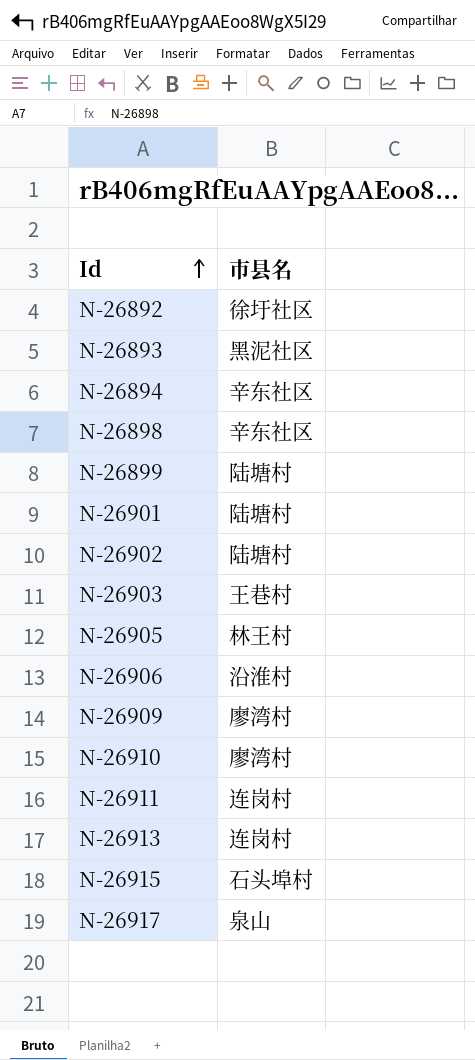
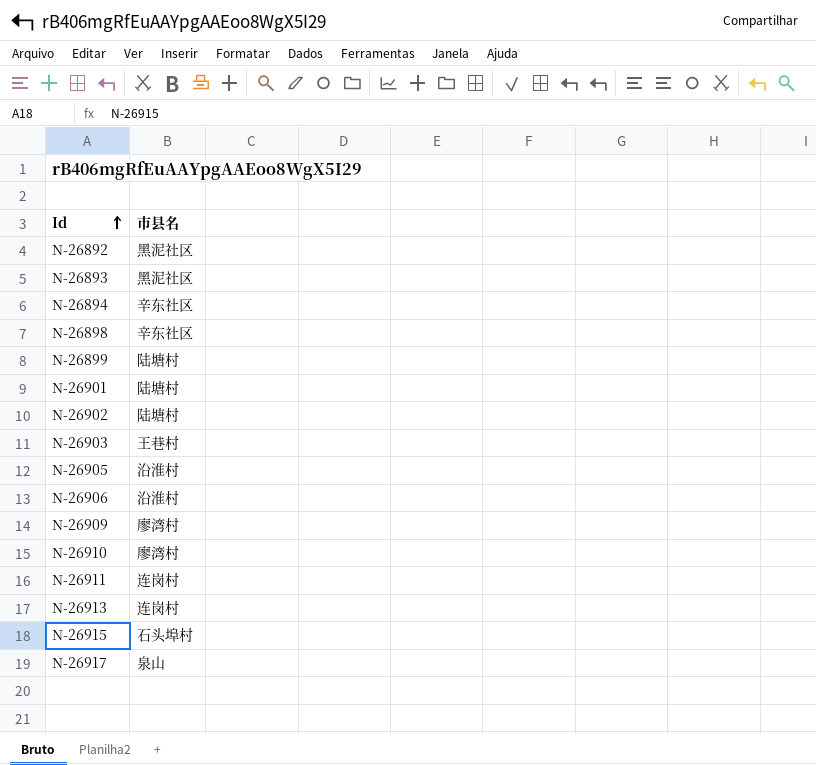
N-26892 | 市县名: 徐圩社区 -> 黑泥社区
N-26905 | 市县名: 林王村 -> 沿淮村

